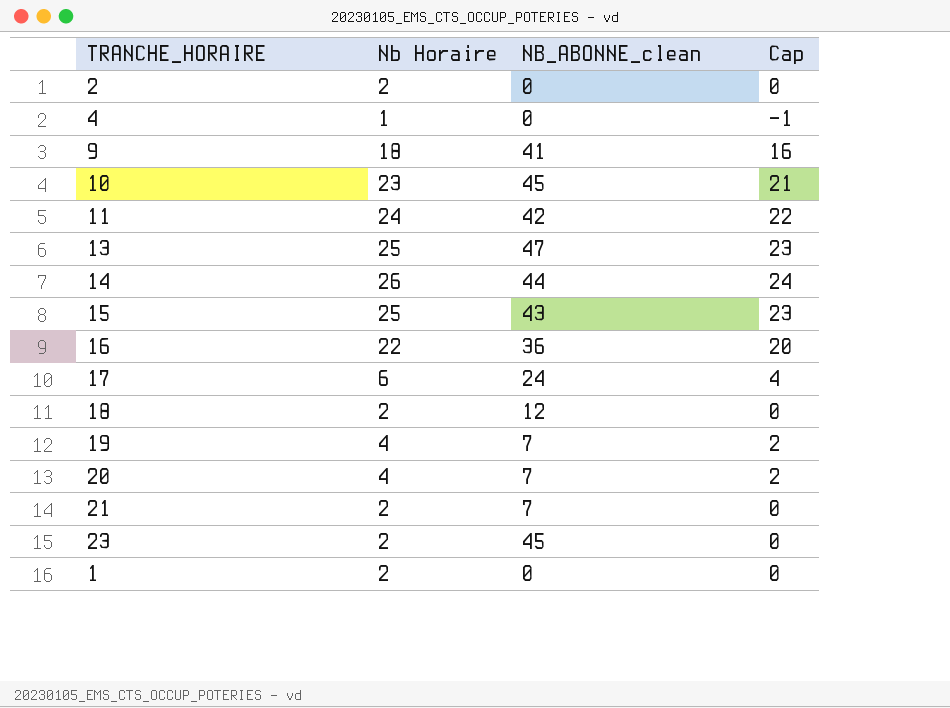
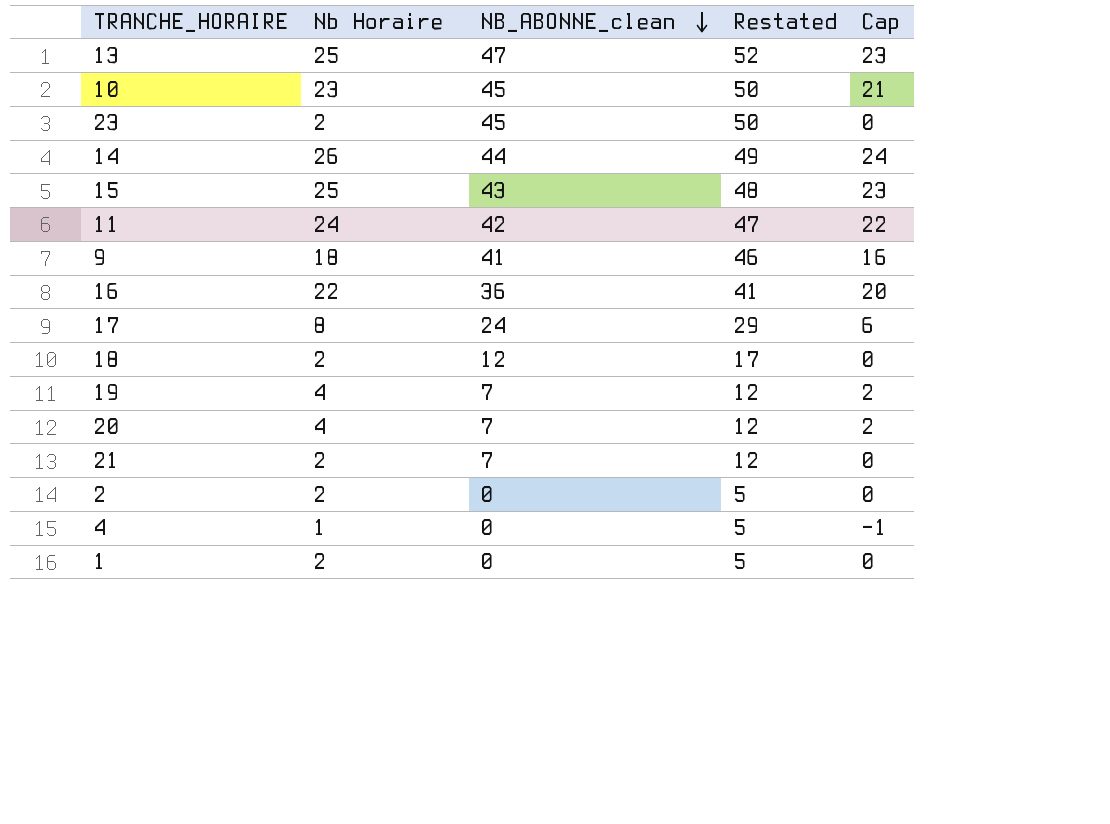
row order: none -> NB_ABONNE_clean descending
column Restated | formula: none -> [NB_ABONNE_clean] + 5
17 | Nb Horaire: 6 -> 8
17 | Cap: 4 -> 6

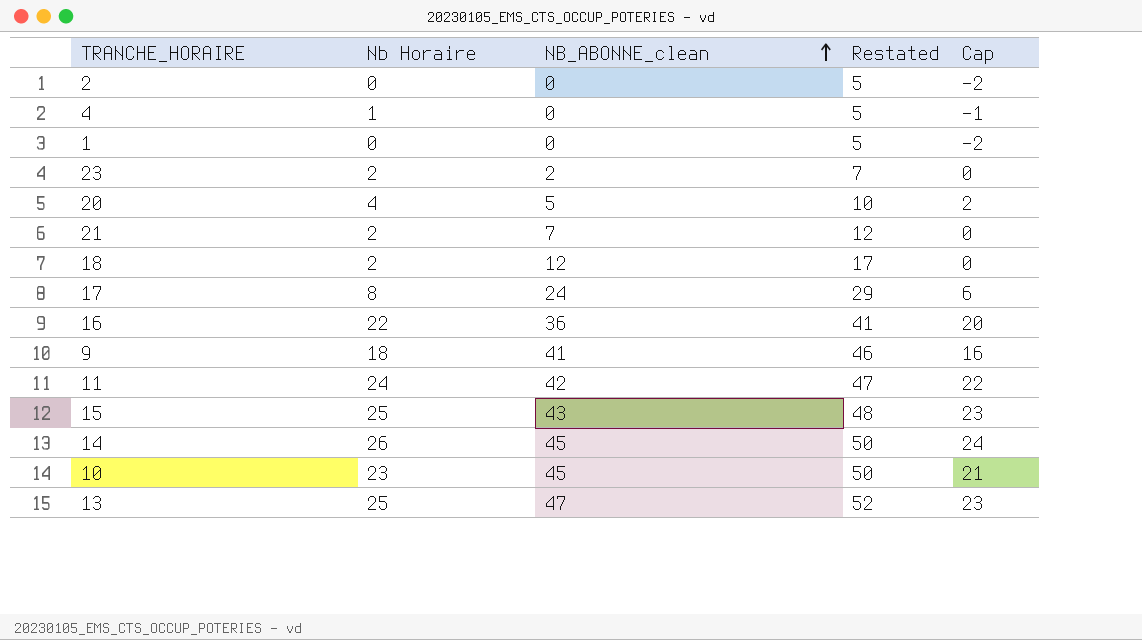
row order: NB_ABONNE_clean descending -> NB_ABONNE_clean ascending
row 19: 4 | 7 | 12 | 2 -> none
2 | Nb Horaire: 2 -> 0
2 | Cap: 0 -> -2
1 | Nb Horaire: 2 -> 0
1 | Cap: 0 -> -2
23 | NB_ABONNE_clean: 45 -> 2
23 | Restated: 50 -> 7
20 | NB_ABONNE_clean: 7 -> 5
20 | Restated: 12 -> 10
14 | NB_ABONNE_clean: 44 -> 45
14 | Restated: 49 -> 50

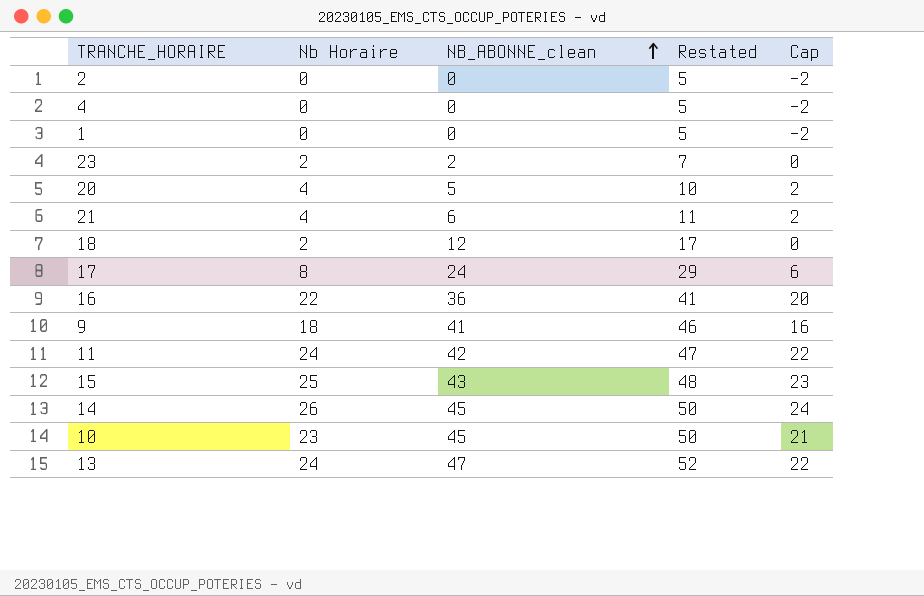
4 | Nb Horaire: 1 -> 0
4 | Cap: -1 -> -2
21 | Nb Horaire: 2 -> 4
21 | NB_ABONNE_clean: 7 -> 6
21 | Restated: 12 -> 11
21 | Cap: 0 -> 2
13 | Nb Horaire: 25 -> 24
13 | Cap: 23 -> 22

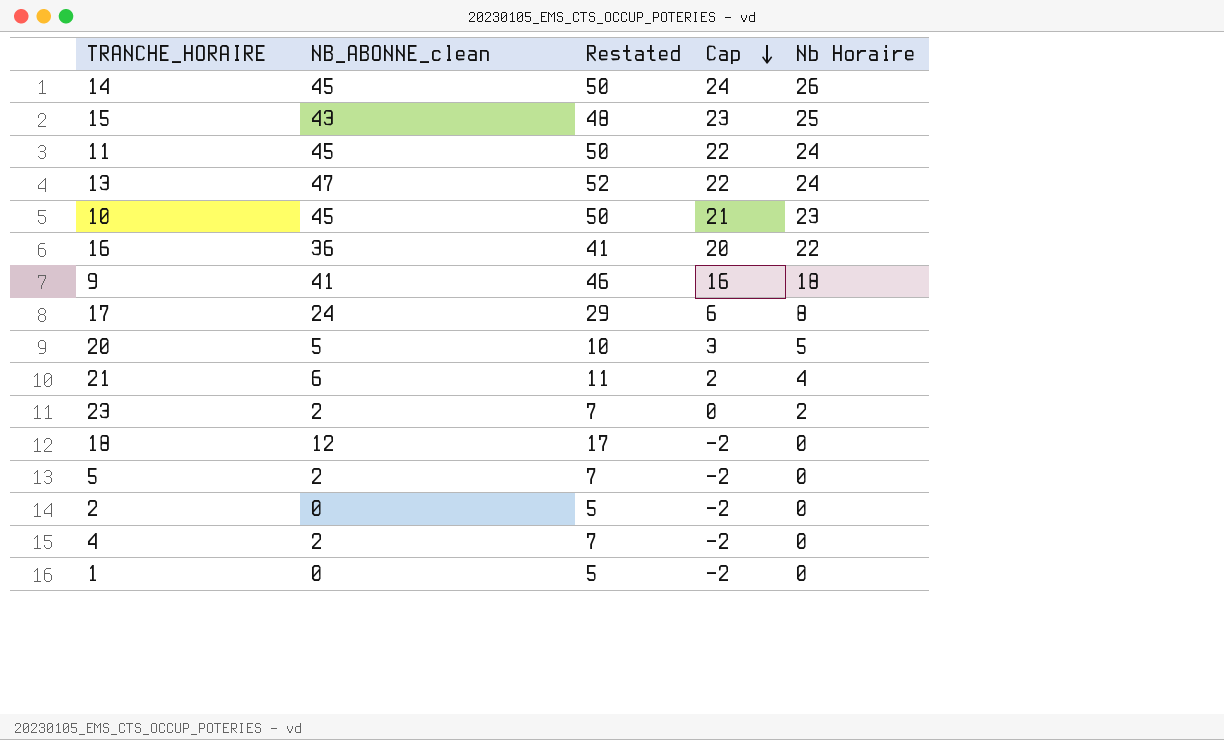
row order: NB_ABONNE_clean ascending -> Cap descending
column Nb Horaire | position: 2 -> 5
11 | NB_ABONNE_clean: 42 -> 45
11 | Restated: 47 -> 50
20 | Cap: 2 -> 3
20 | Nb Horaire: 4 -> 5
18 | Cap: 0 -> -2
18 | Nb Horaire: 2 -> 0
row 5: none -> 2 | 7 | -2 | 0
4 | NB_ABONNE_clean: 0 -> 2
4 | Restated: 5 -> 7

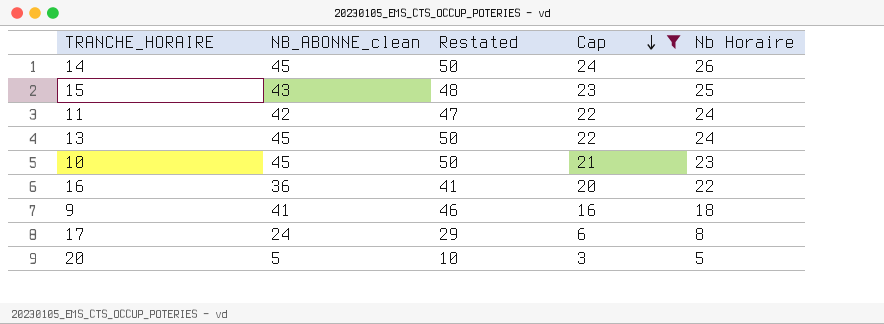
filter: none -> Cap >= 3
11 | NB_ABONNE_clean: 45 -> 42
11 | Restated: 50 -> 47
13 | NB_ABONNE_clean: 47 -> 45
13 | Restated: 52 -> 50

